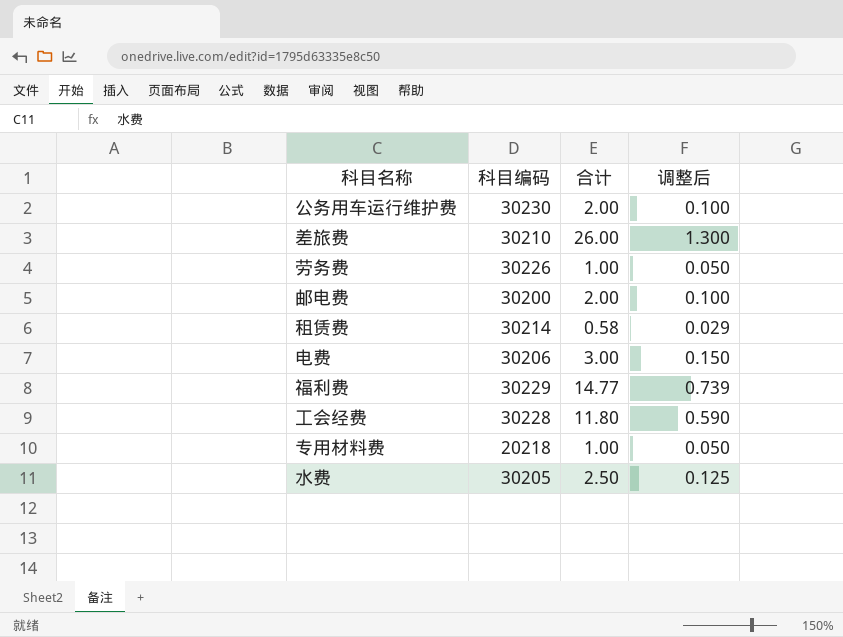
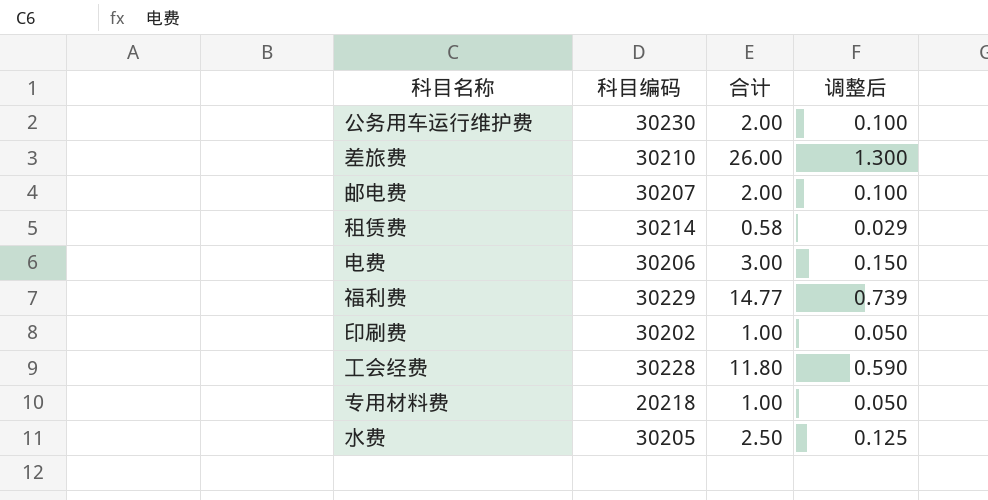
row 劳务费: 30226 | 1.00 | 0.050 -> none
邮电费 | 科目编码: 30200 -> 30207
row 印刷费: none -> 30202 | 1.00 | 0.050

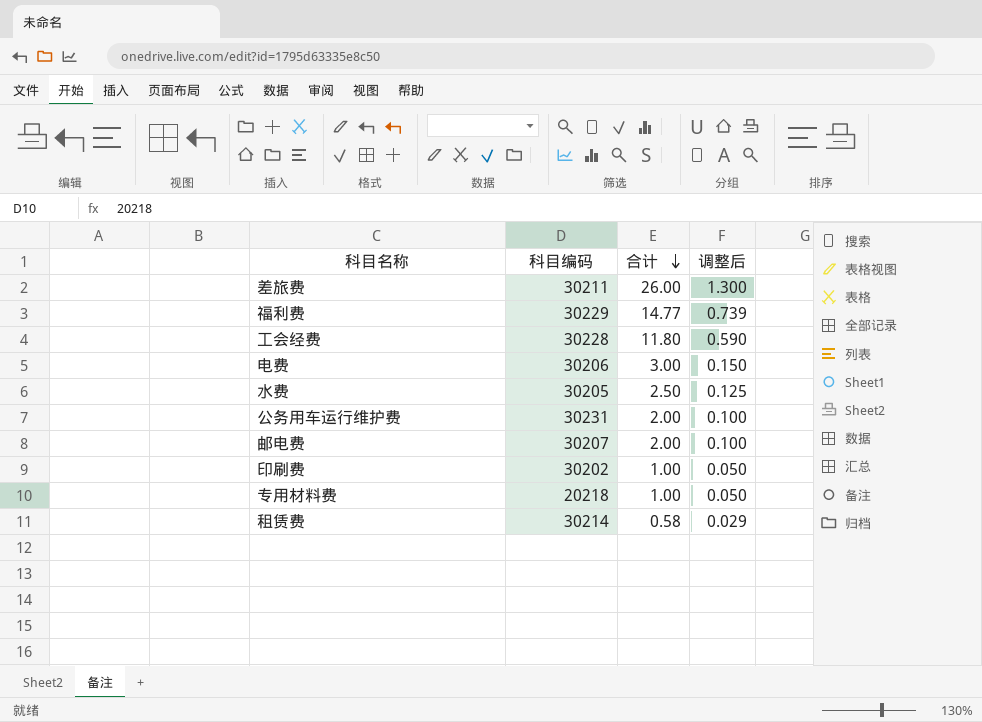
row order: none -> 合计 descending
差旅费 | 科目编码: 30210 -> 30211
公务用车运行维护费 | 科目编码: 30230 -> 30231

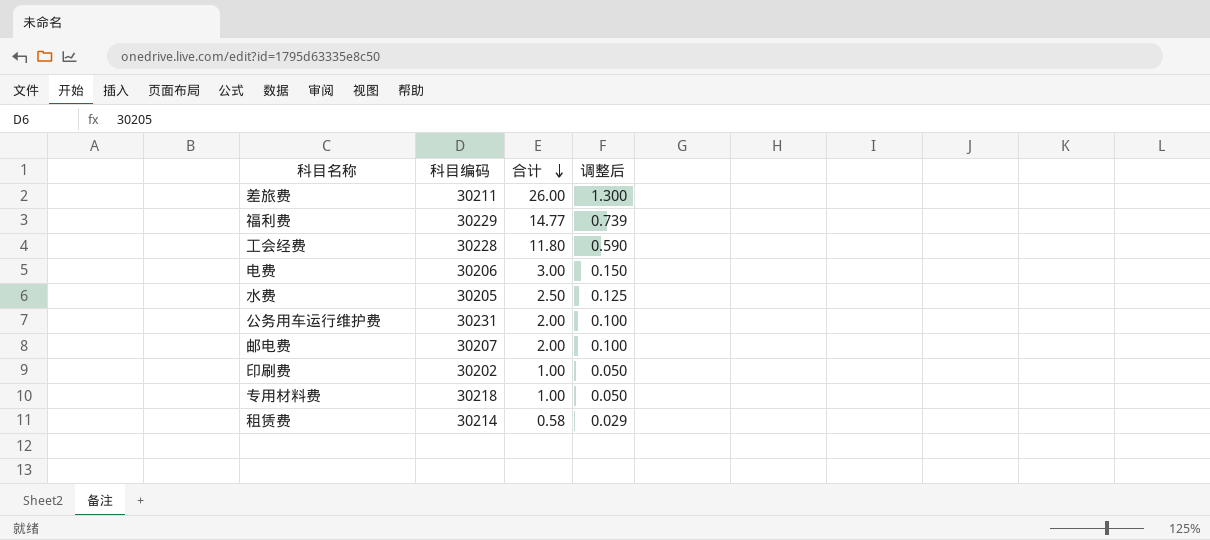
专用材料费 | 科目编码: 20218 -> 30218

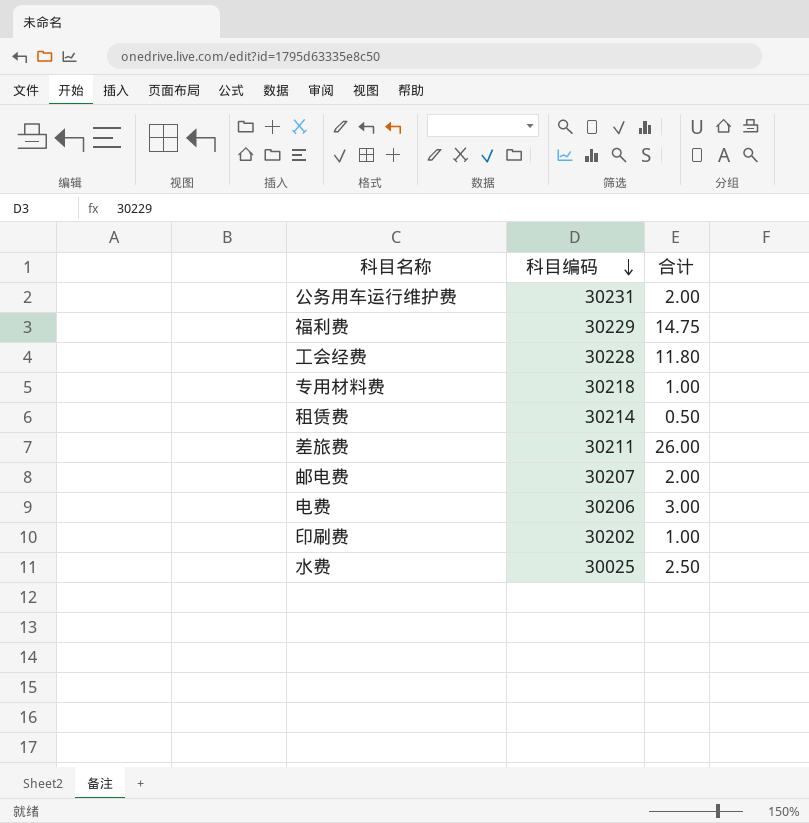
row order: 合计 descending -> 科目编码 descending
column 调整后 | formula: [合计] * 0.05 -> none
福利费 | 合计: 14.77 -> 14.75
租赁费 | 合计: 0.58 -> 0.50
水费 | 科目编码: 30205 -> 30025

